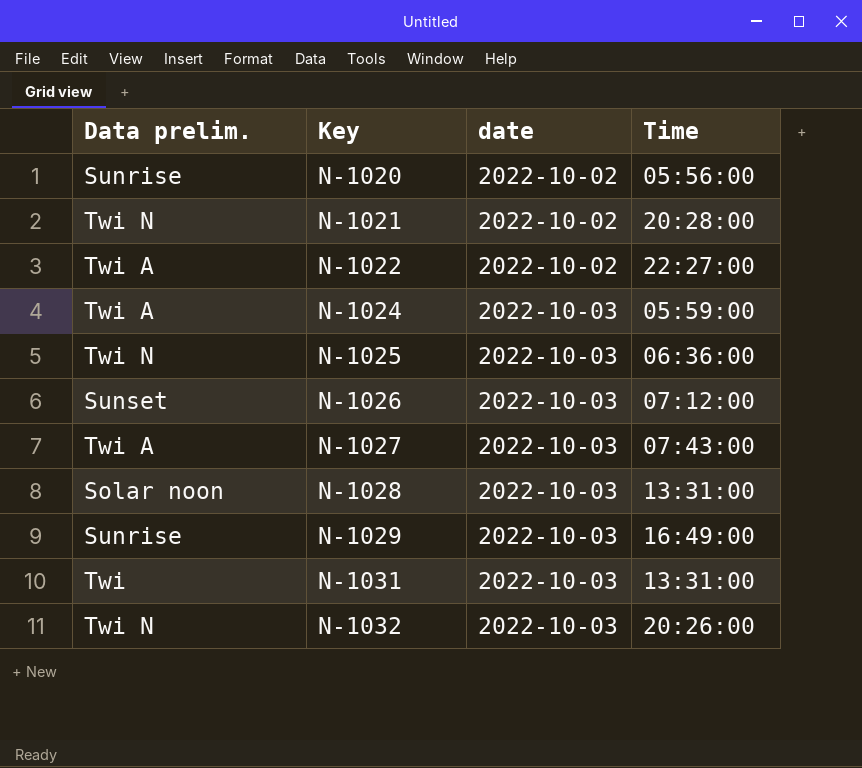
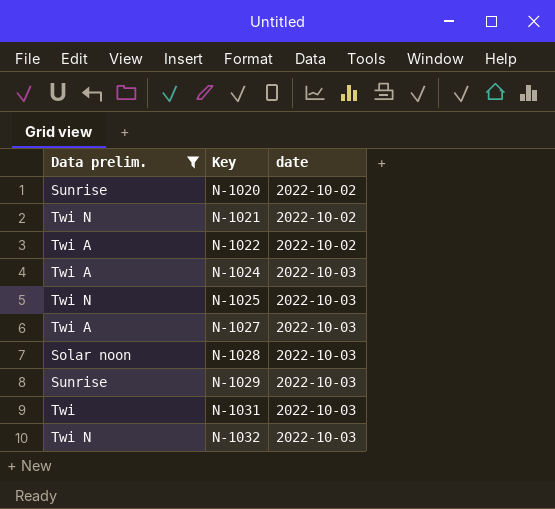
filter: none -> Data prelim. != Sunset
column Time | position: 4 -> none

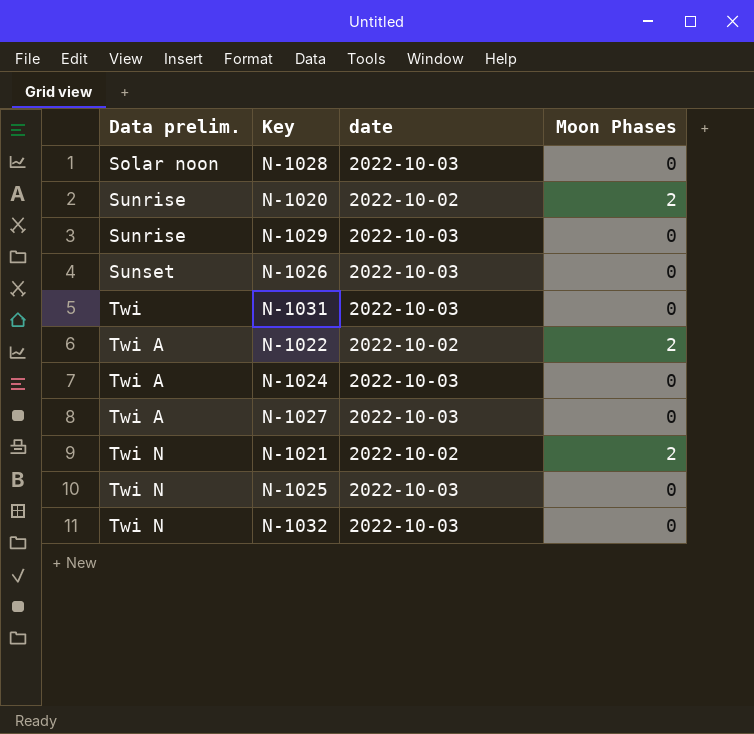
filter: Data prelim. != Sunset -> none
row order: Key ascending -> Data prelim. ascending
column Moon Phases | position: none -> 4

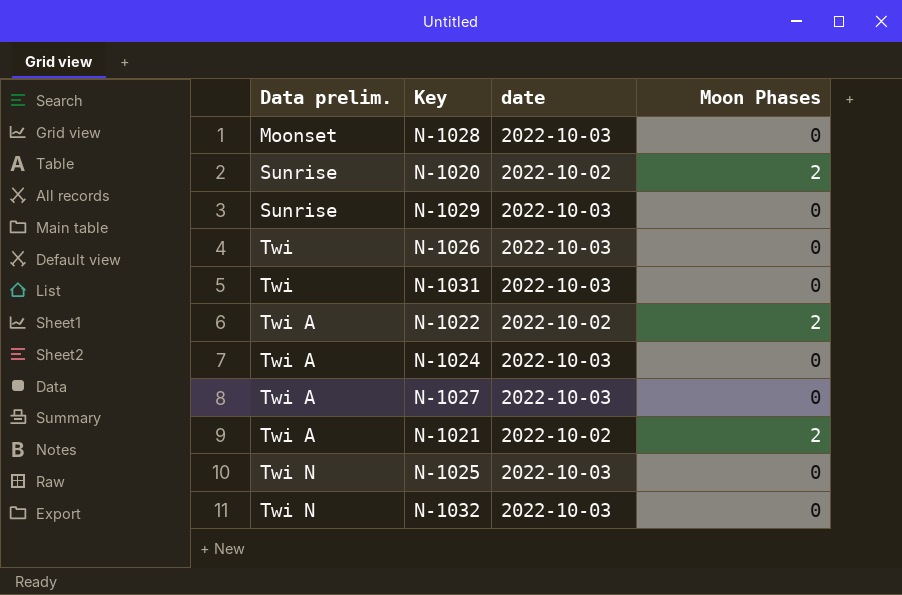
N-1028 | Data prelim.: Solar noon -> Moonset
N-1026 | Data prelim.: Sunset -> Twi
N-1021 | Data prelim.: Twi N -> Twi A

